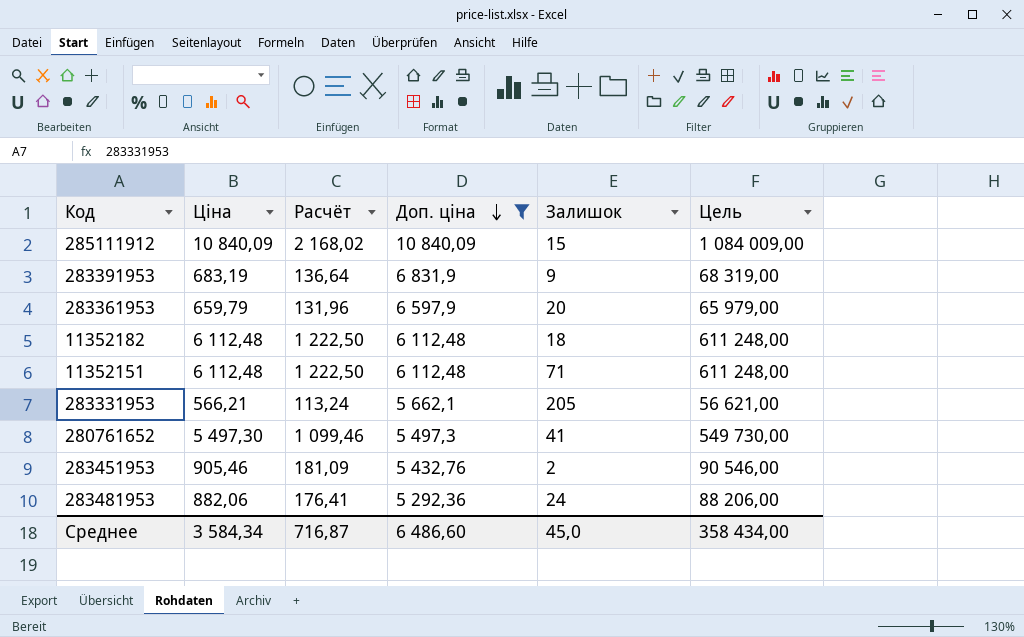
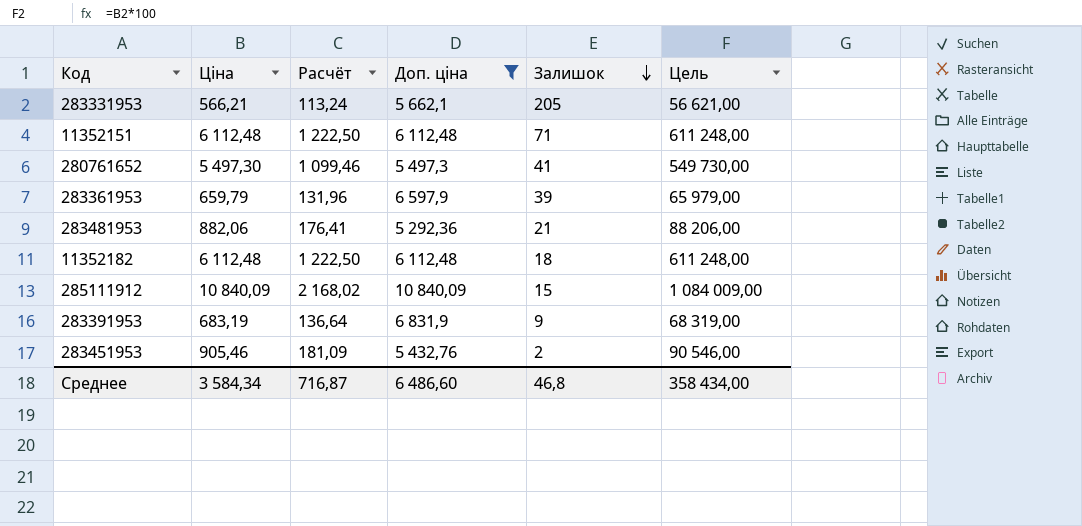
row order: Доп. ціна descending -> Залишок descending
283361953 | Залишок: 20 -> 39
283481953 | Залишок: 24 -> 21
Среднее | Залишок: 45,0 -> 46,8

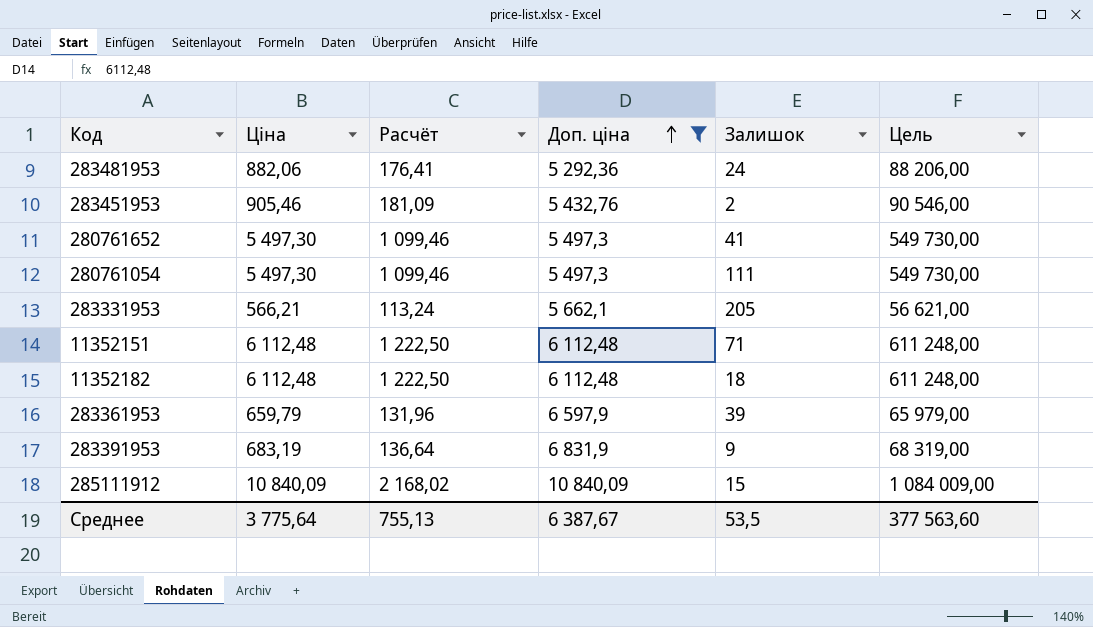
row order: Залишок descending -> Доп. ціна ascending
283481953 | Залишок: 21 -> 24
row 280761054: none -> 5 497,30 | 1 099,46 | 5 497,3 | 111 | 549 730,00
Среднее | Ціна: 3 584,34 -> 3 775,64
Среднее | Расчёт: 716,87 -> 755,13
Среднее | Доп. ціна: 6 486,60 -> 6 387,67
Среднее | Залишок: 46,8 -> 53,5
Среднее | Цель: 358 434,00 -> 377 563,60

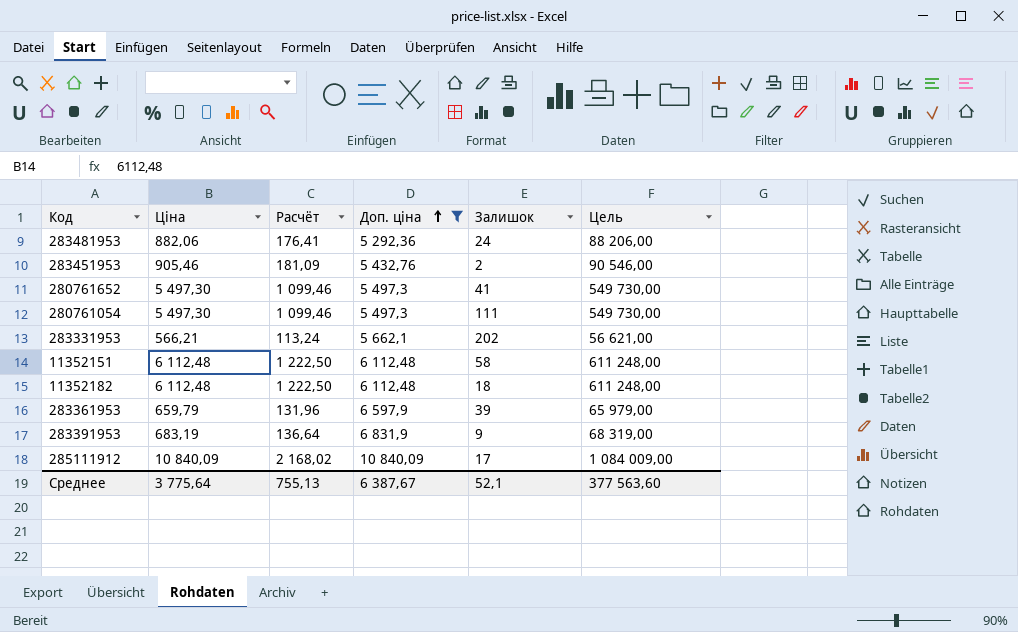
283331953 | Залишок: 205 -> 202
11352151 | Залишок: 71 -> 58
285111912 | Залишок: 15 -> 17
Среднее | Залишок: 53,5 -> 52,1

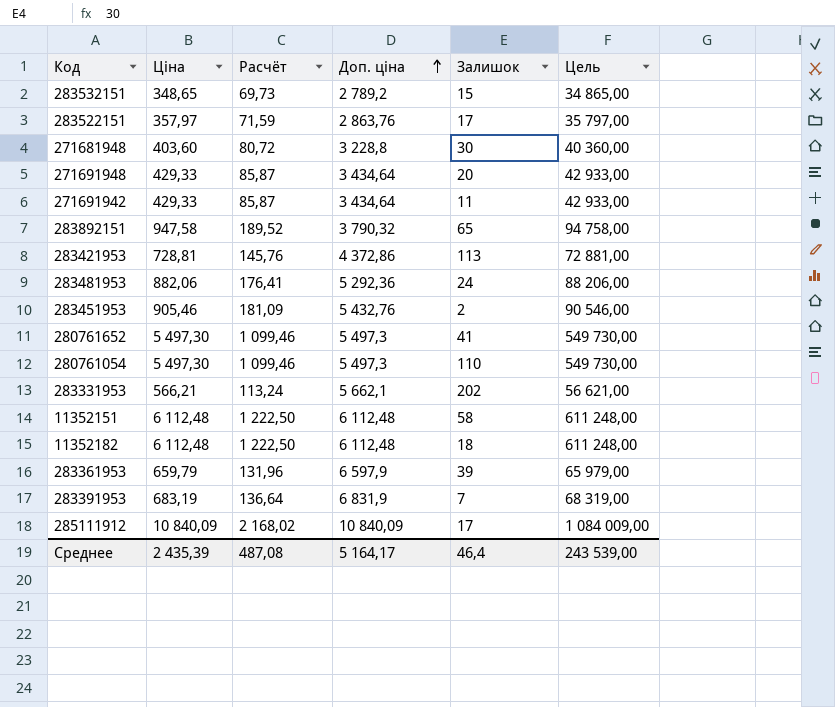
filter: Доп. ціна >= 5 292,36 -> none
280761054 | Залишок: 111 -> 110
283391953 | Залишок: 9 -> 7
Среднее | Ціна: 3 775,64 -> 2 435,39
Среднее | Расчёт: 755,13 -> 487,08
Среднее | Доп. ціна: 6 387,67 -> 5 164,17
Среднее | Залишок: 52,1 -> 46,4
Среднее | Цель: 377 563,60 -> 243 539,00

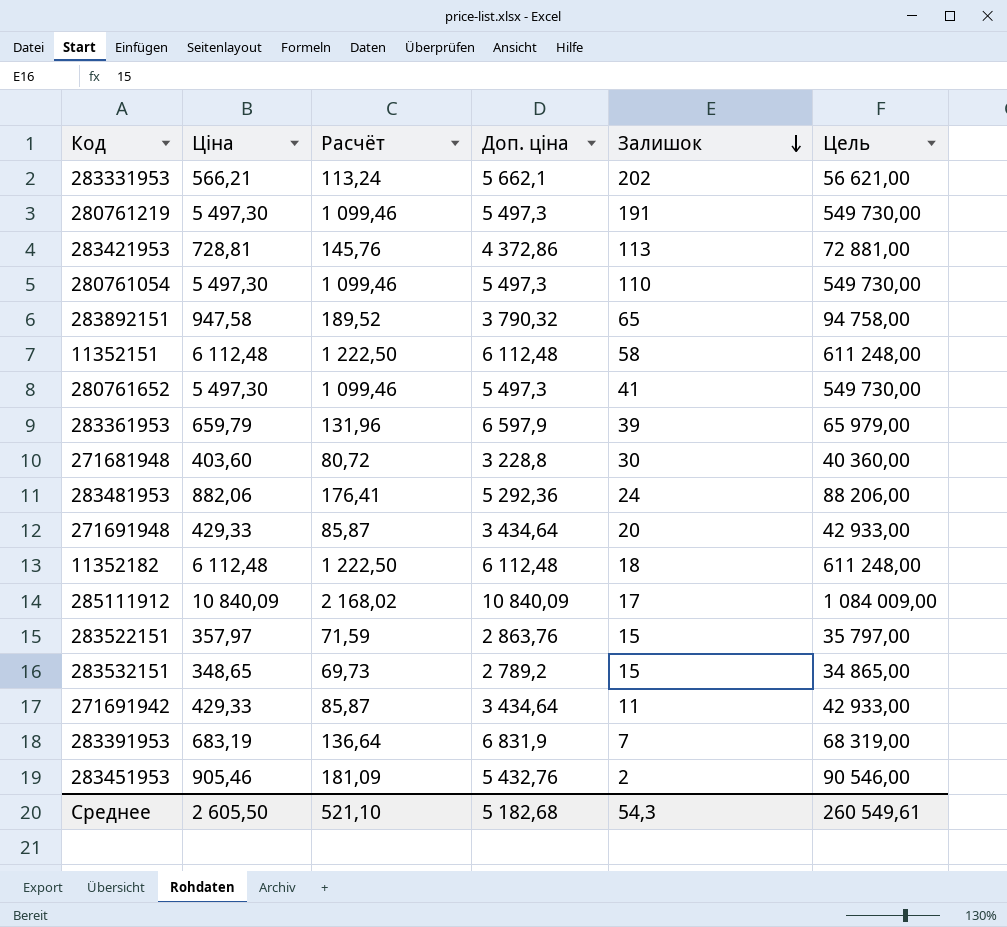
row order: Доп. ціна ascending -> Залишок descending
row 280761219: none -> 5 497,30 | 1 099,46 | 5 497,3 | 191 | 549 730,00
283522151 | Залишок: 17 -> 15
Среднее | Ціна: 2 435,39 -> 2 605,50
Среднее | Расчёт: 487,08 -> 521,10
Среднее | Доп. ціна: 5 164,17 -> 5 182,68
Среднее | Залишок: 46,4 -> 54,3
Среднее | Цель: 243 539,00 -> 260 549,61

